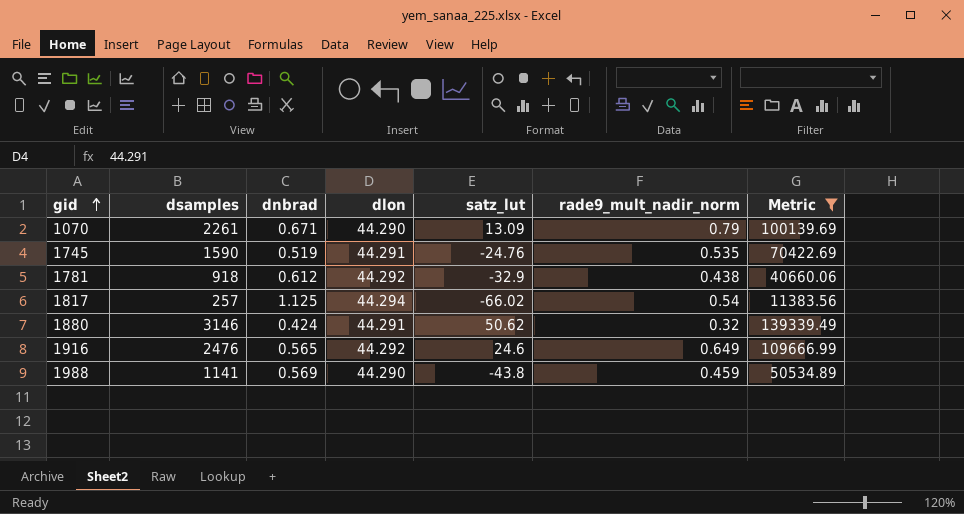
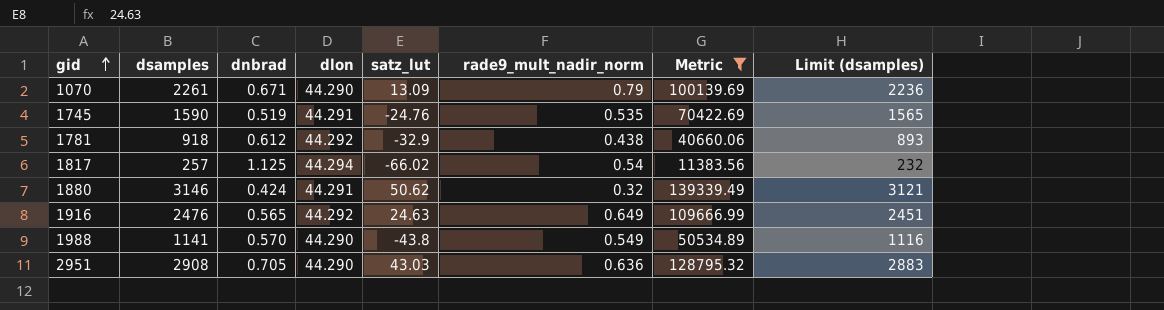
column Limit (dsamples) | formula: none -> [dsamples] - 25
1916 | satz_lut: 24.6 -> 24.63
1988 | dnbrad: 0.569 -> 0.570
1988 | rade9_mult_nadir_norm: 0.459 -> 0.549
row 2951: none -> 2908 | 0.705 | 44.290 | 43.03 | 0.636 | 128795.32 | 2883

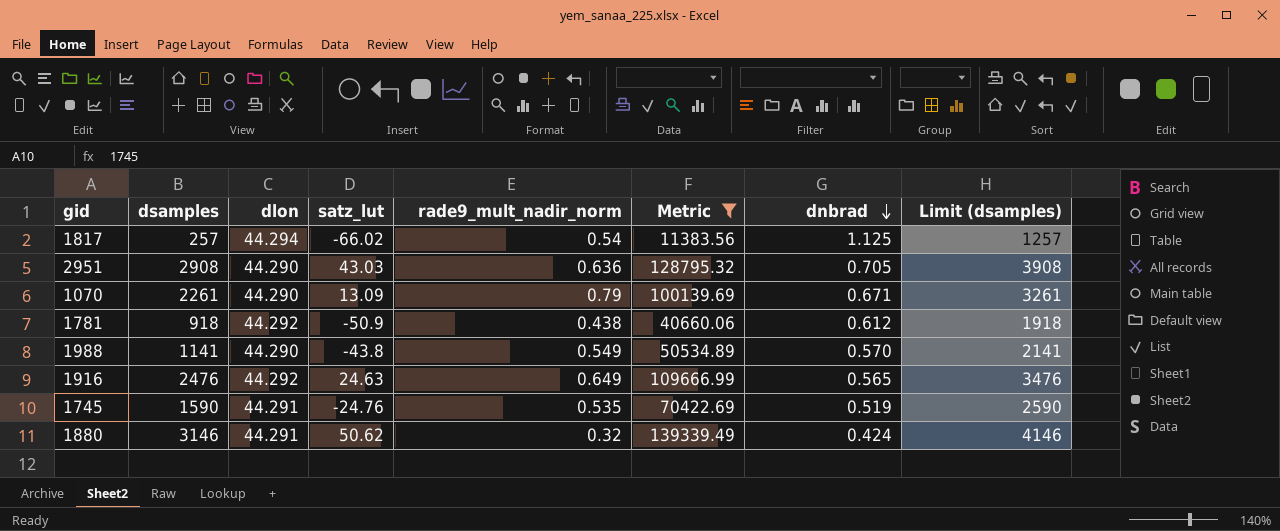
row order: gid ascending -> dnbrad descending
column dnbrad | position: 3 -> 7
column Limit (dsamples) | formula: [dsamples] - 25 -> [dsamples] + 1000
1781 | satz_lut: -32.9 -> -50.9

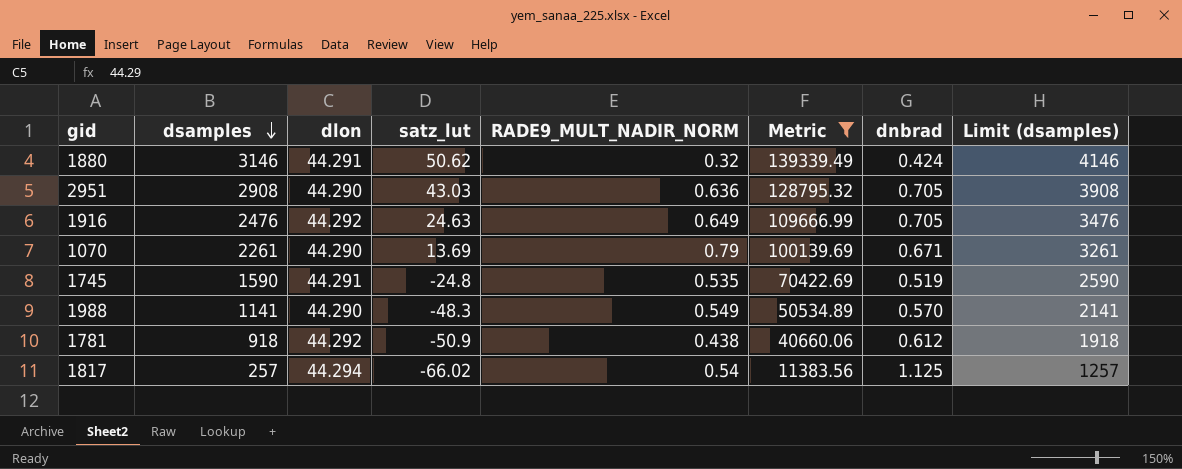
row order: dnbrad descending -> dsamples descending
column name: rade9_mult_nadir_norm -> RADE9_MULT_NADIR_NORM
1916 | dnbrad: 0.565 -> 0.705
1070 | satz_lut: 13.09 -> 13.69
1745 | satz_lut: -24.76 -> -24.8
1988 | satz_lut: -43.8 -> -48.3

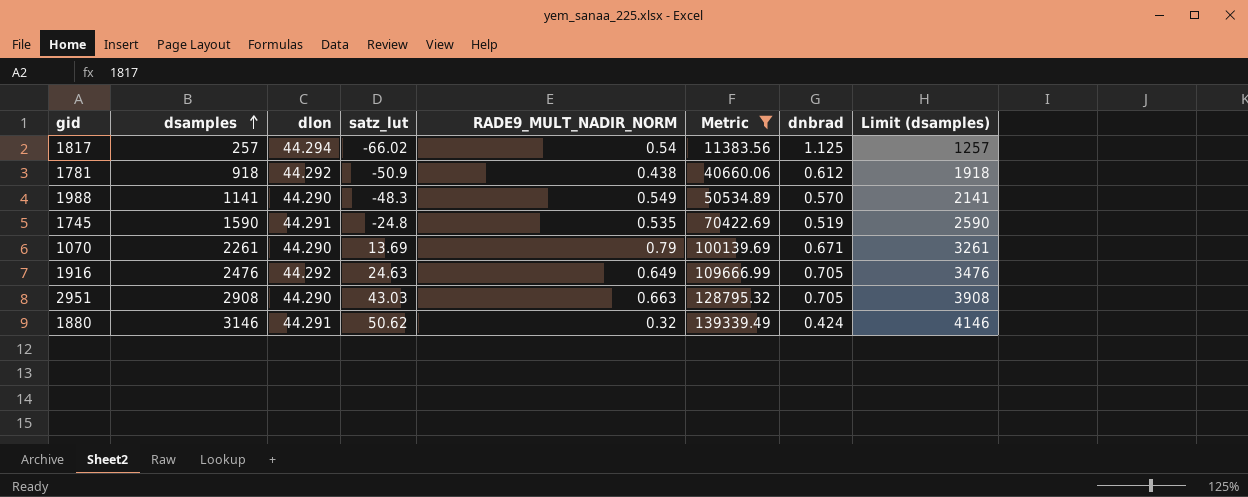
row order: dsamples descending -> dsamples ascending
2951 | RADE9_MULT_NADIR_NORM: 0.636 -> 0.663

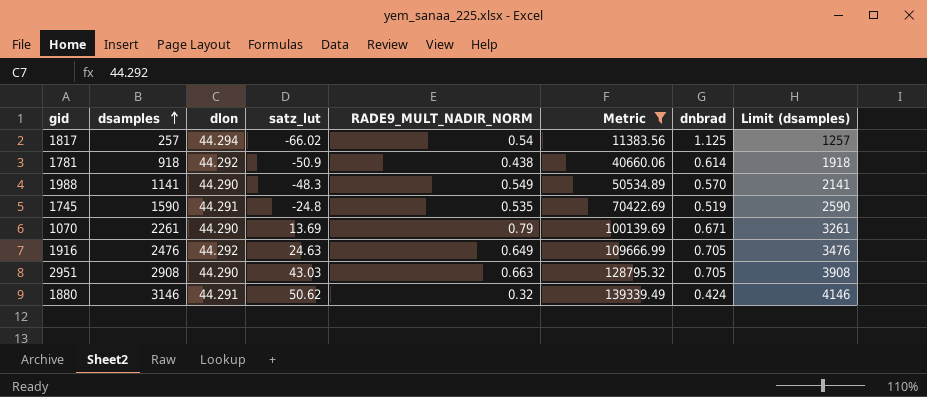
1781 | dnbrad: 0.612 -> 0.614

